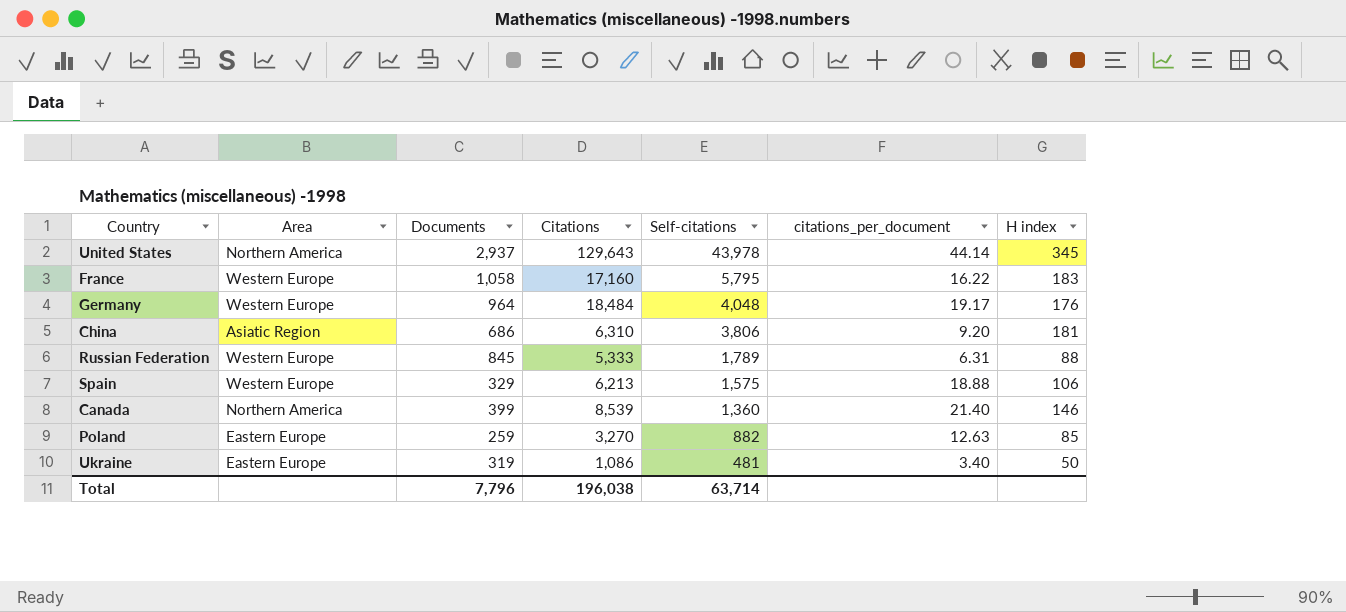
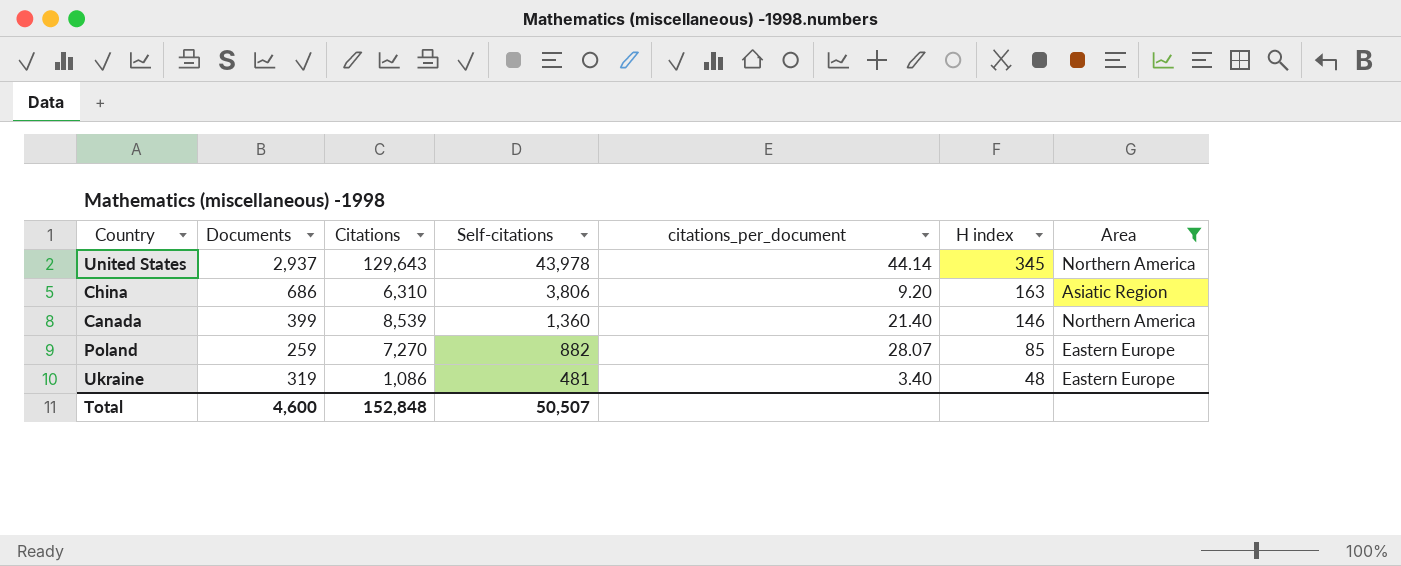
filter: none -> Area != Western Europe
column Area | position: 2 -> 7
China | H index: 181 -> 163
Poland | Citations: 3,270 -> 7,270
Poland | citations_per_document: 12.63 -> 28.07
Ukraine | H index: 50 -> 48
Total | Documents: 7,796 -> 4,600
Total | Citations: 196,038 -> 152,848
Total | Self-citations: 63,714 -> 50,507

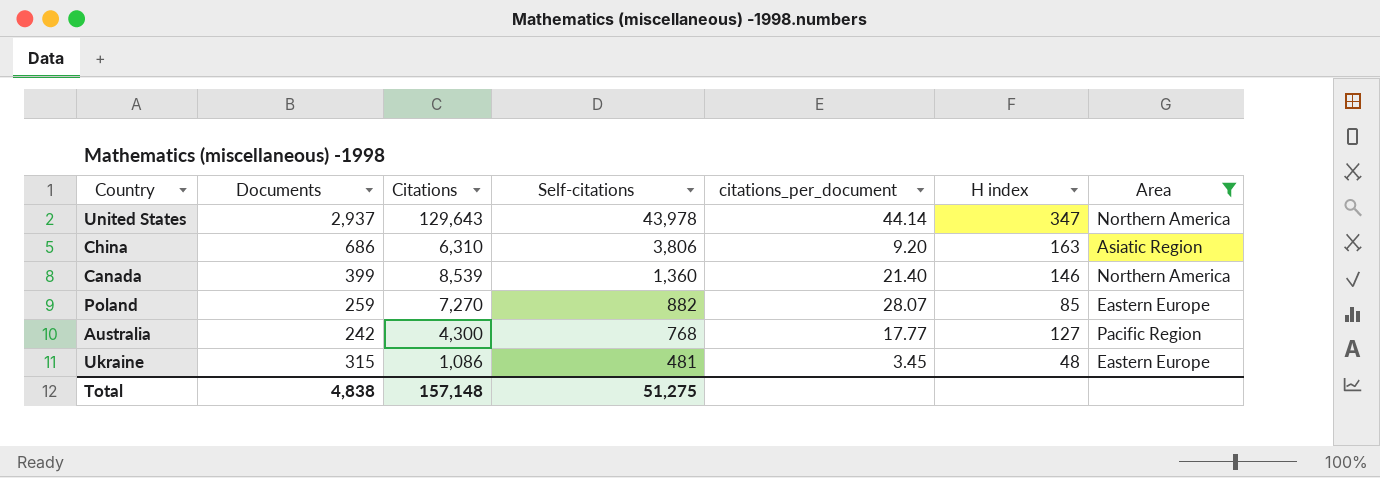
United States | H index: 345 -> 347
row Australia: none -> 242 | 4,300 | 768 | 17.77 | 127 | Pacific Region
Ukraine | Documents: 319 -> 315
Ukraine | citations_per_document: 3.40 -> 3.45
Total | Documents: 4,600 -> 4,838
Total | Citations: 152,848 -> 157,148
Total | Self-citations: 50,507 -> 51,275

